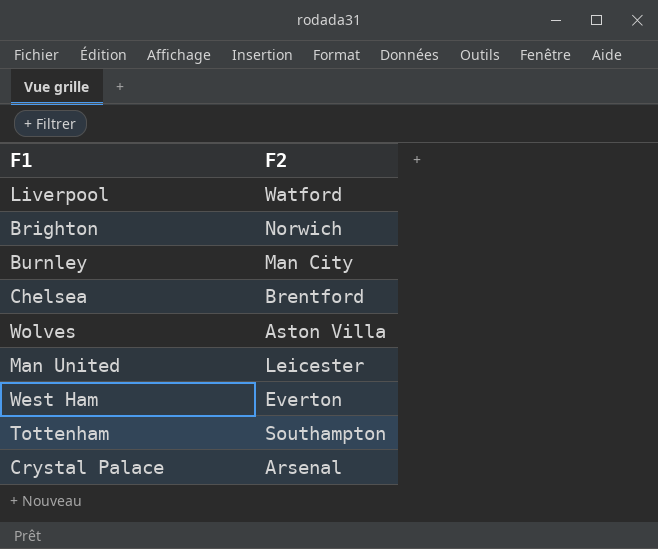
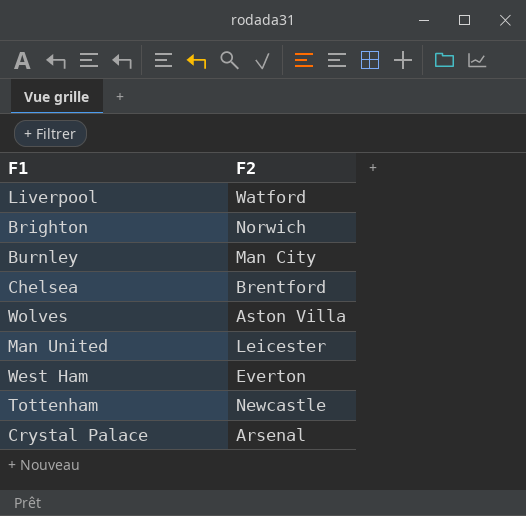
Tottenham | F2: Southampton -> Newcastle

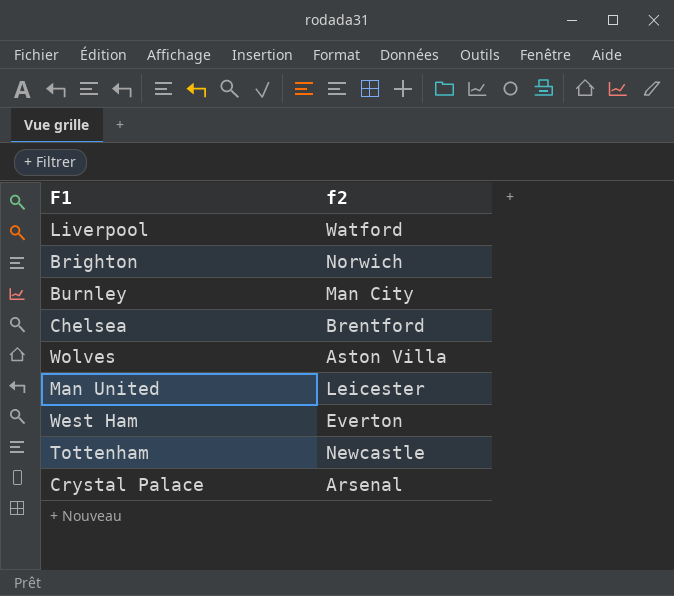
column name: F2 -> f2

